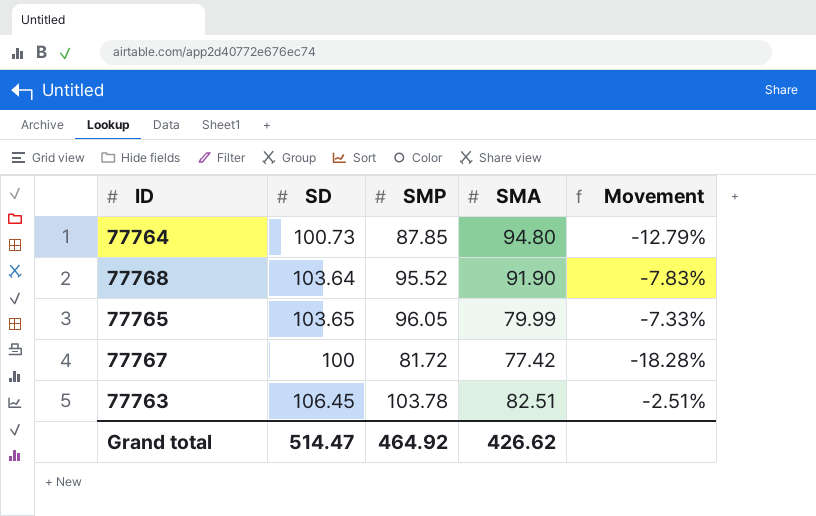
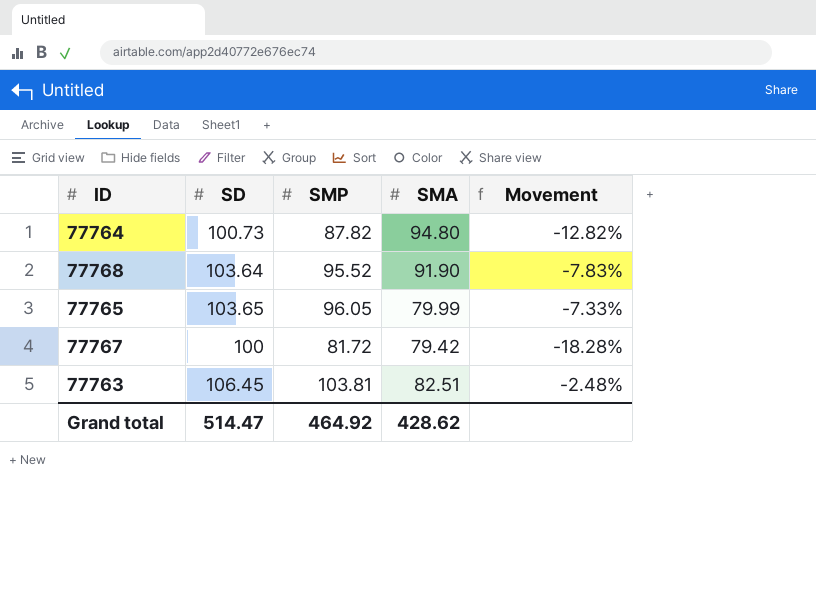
77764 | SMP: 87.85 -> 87.82
77764 | Movement: -12.79% -> -12.82%
77767 | SMA: 77.42 -> 79.42
77763 | SMP: 103.78 -> 103.81
77763 | Movement: -2.51% -> -2.48%
Grand total | SMA: 426.62 -> 428.62

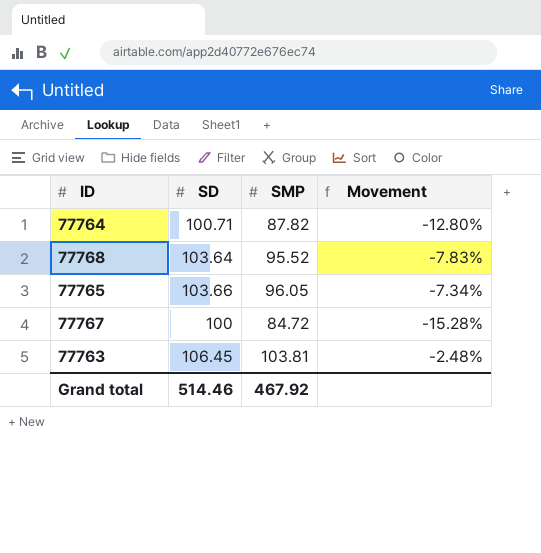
column SMA | position: 4 -> none
77764 | SD: 100.73 -> 100.71
77764 | Movement: -12.82% -> -12.80%
77765 | SD: 103.65 -> 103.66
77765 | Movement: -7.33% -> -7.34%
77767 | SMP: 81.72 -> 84.72
77767 | Movement: -18.28% -> -15.28%
Grand total | SD: 514.47 -> 514.46
Grand total | SMP: 464.92 -> 467.92

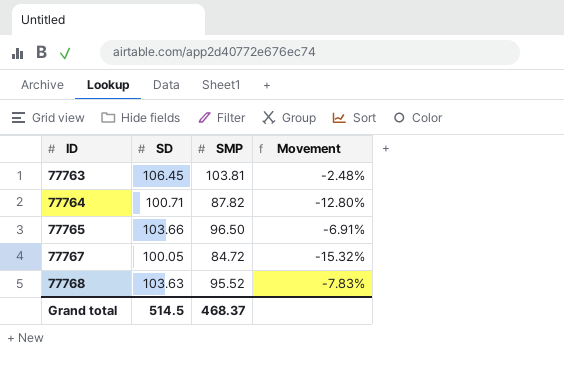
row order: none -> ID ascending
77765 | SMP: 96.05 -> 96.50
77765 | Movement: -7.34% -> -6.91%
77767 | SD: 100 -> 100.05
77767 | Movement: -15.28% -> -15.32%
77768 | SD: 103.64 -> 103.63
Grand total | SD: 514.46 -> 514.5
Grand total | SMP: 467.92 -> 468.37

